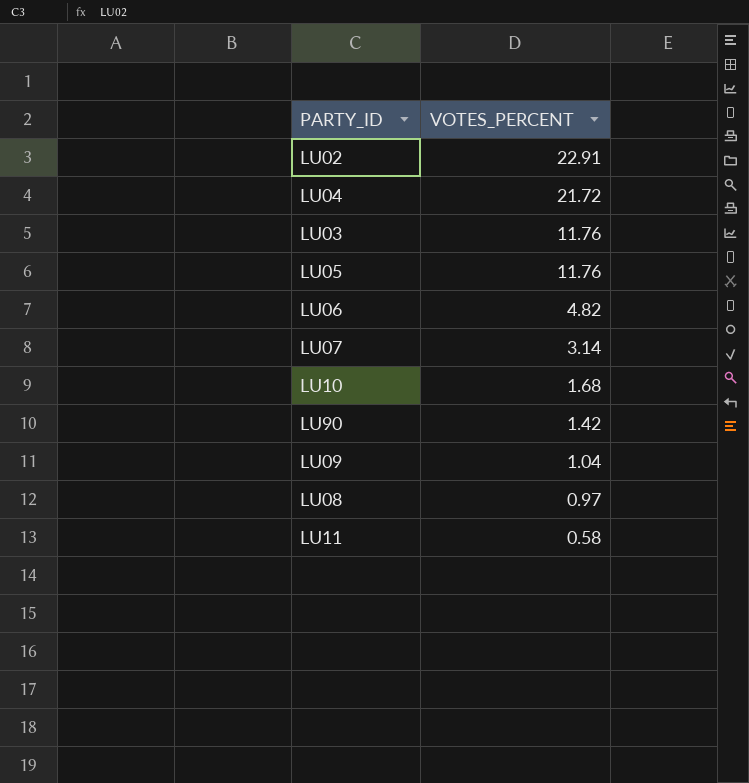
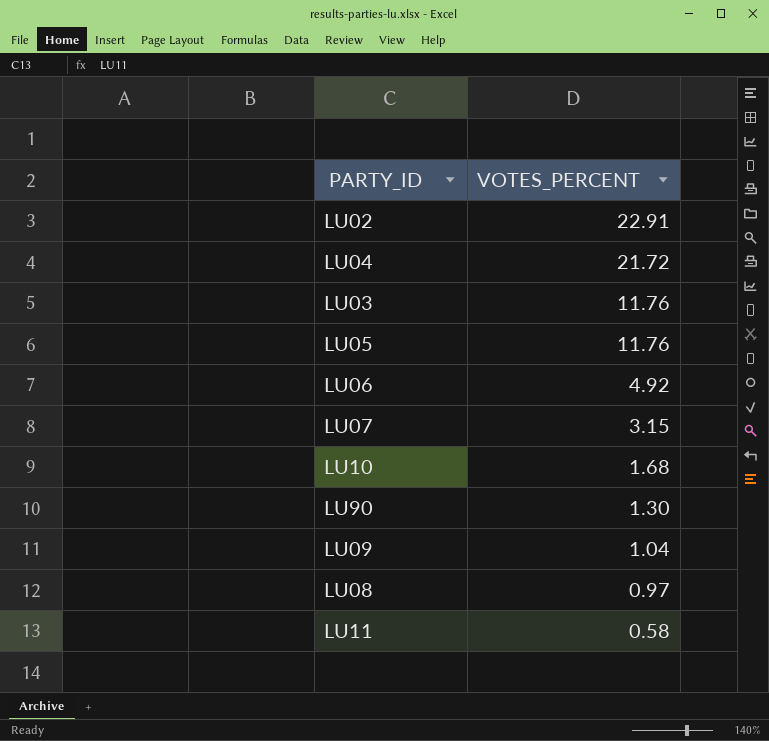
LU06 | VOTES_PERCENT: 4.82 -> 4.92
LU07 | VOTES_PERCENT: 3.14 -> 3.15
LU90 | VOTES_PERCENT: 1.42 -> 1.30

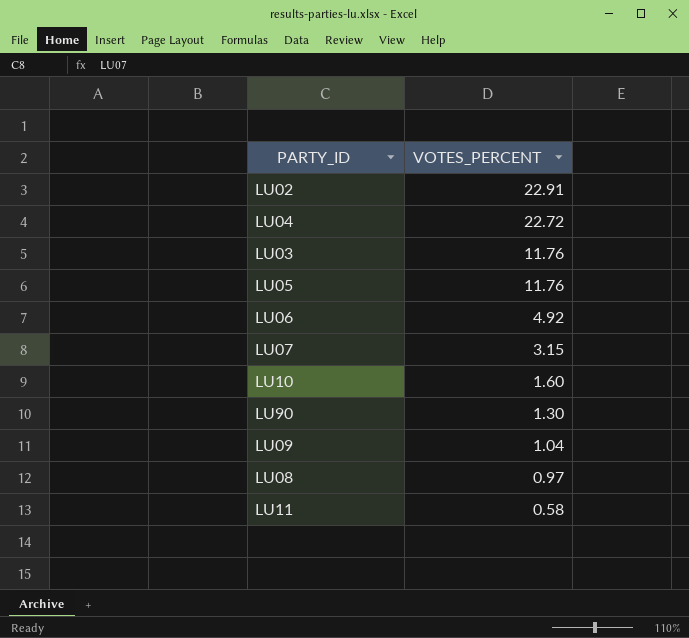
LU04 | VOTES_PERCENT: 21.72 -> 22.72
LU10 | VOTES_PERCENT: 1.68 -> 1.60

